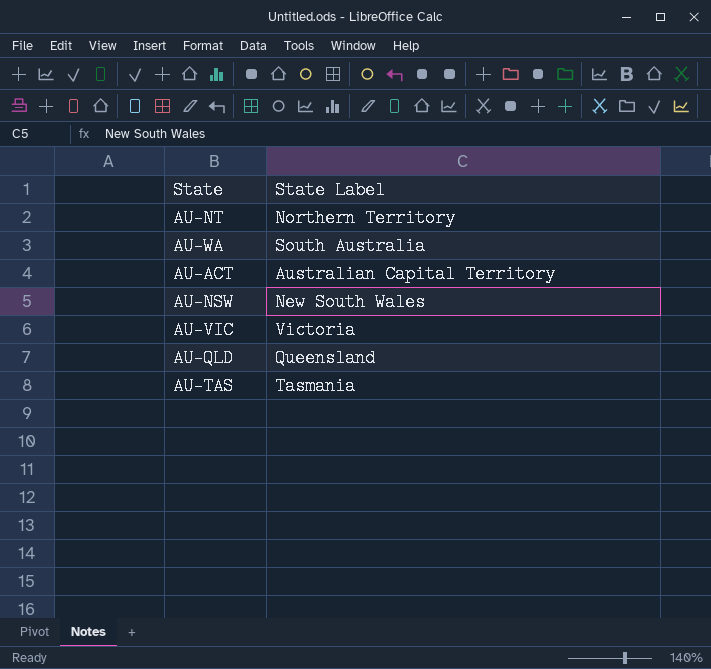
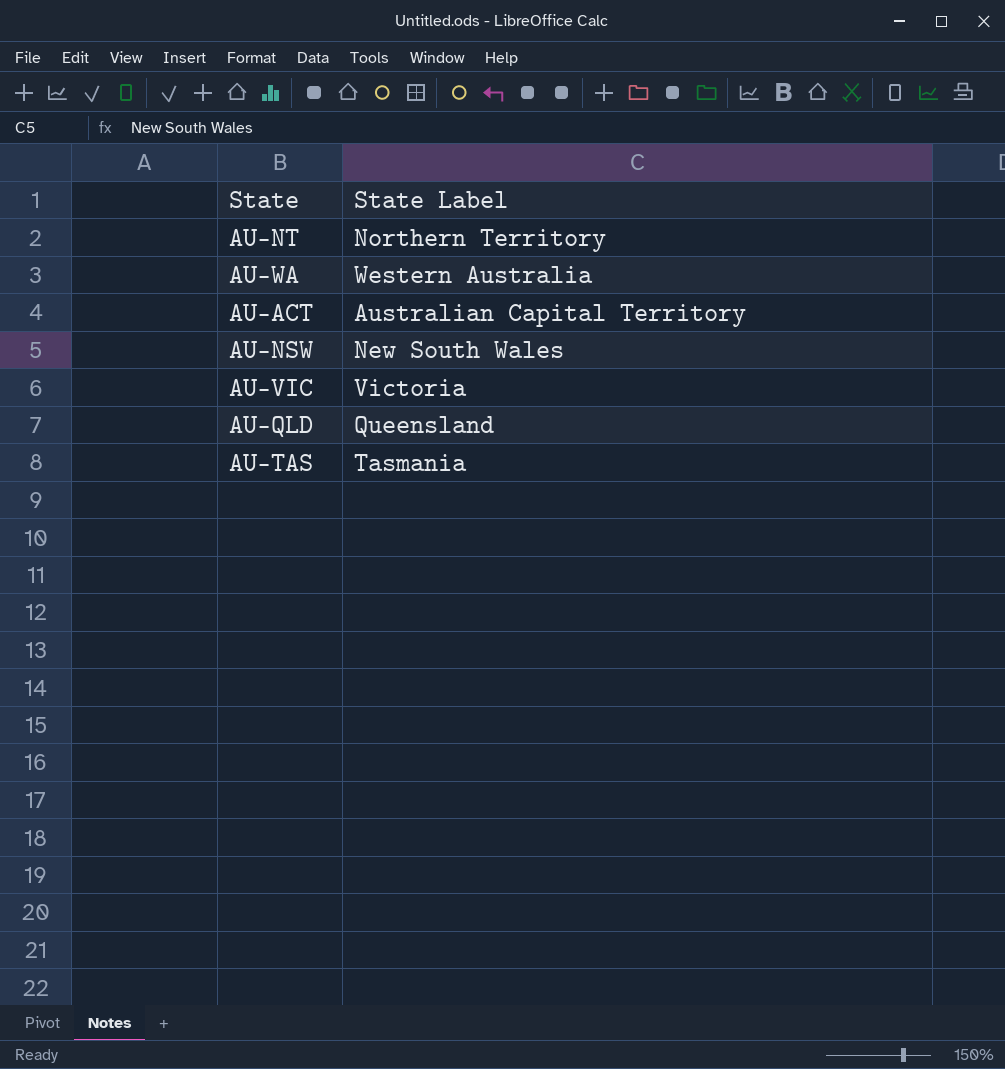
AU-WA | State Label: South Australia -> Western Australia

